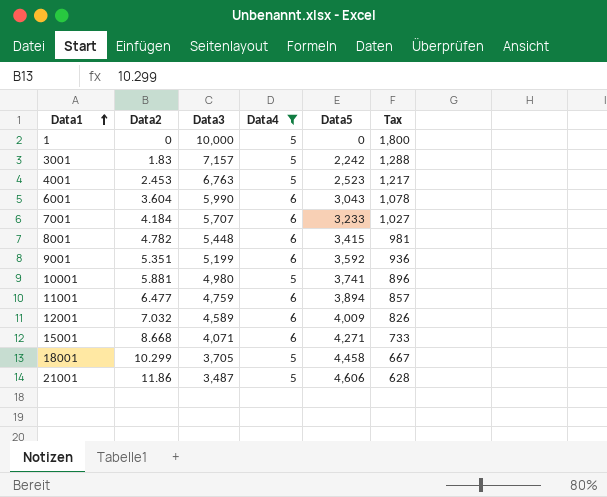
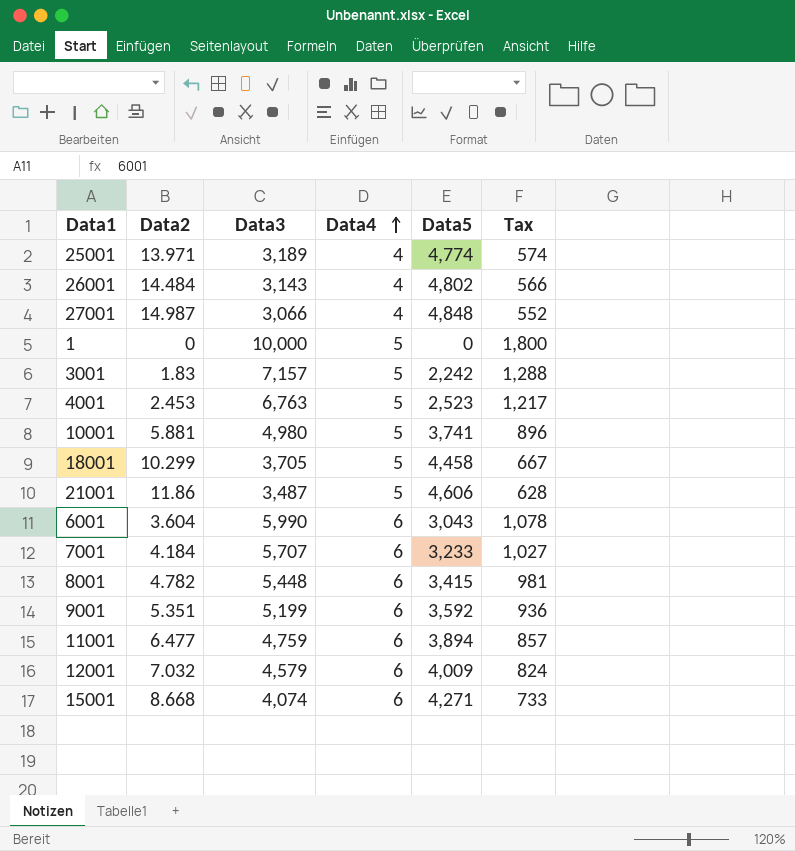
filter: Data4 != 4 -> none
row order: Data1 ascending -> Data4 ascending
12001 | Data3: 4,589 -> 4,579
12001 | Tax: 826 -> 824
15001 | Data3: 4,071 -> 4,074

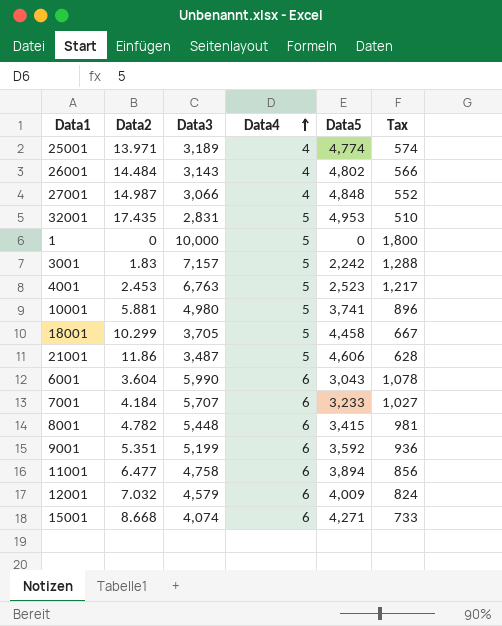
row 32001: none -> 17.435 | 2,831 | 5 | 4,953 | 510
11001 | Data3: 4,759 -> 4,758
11001 | Tax: 857 -> 856

